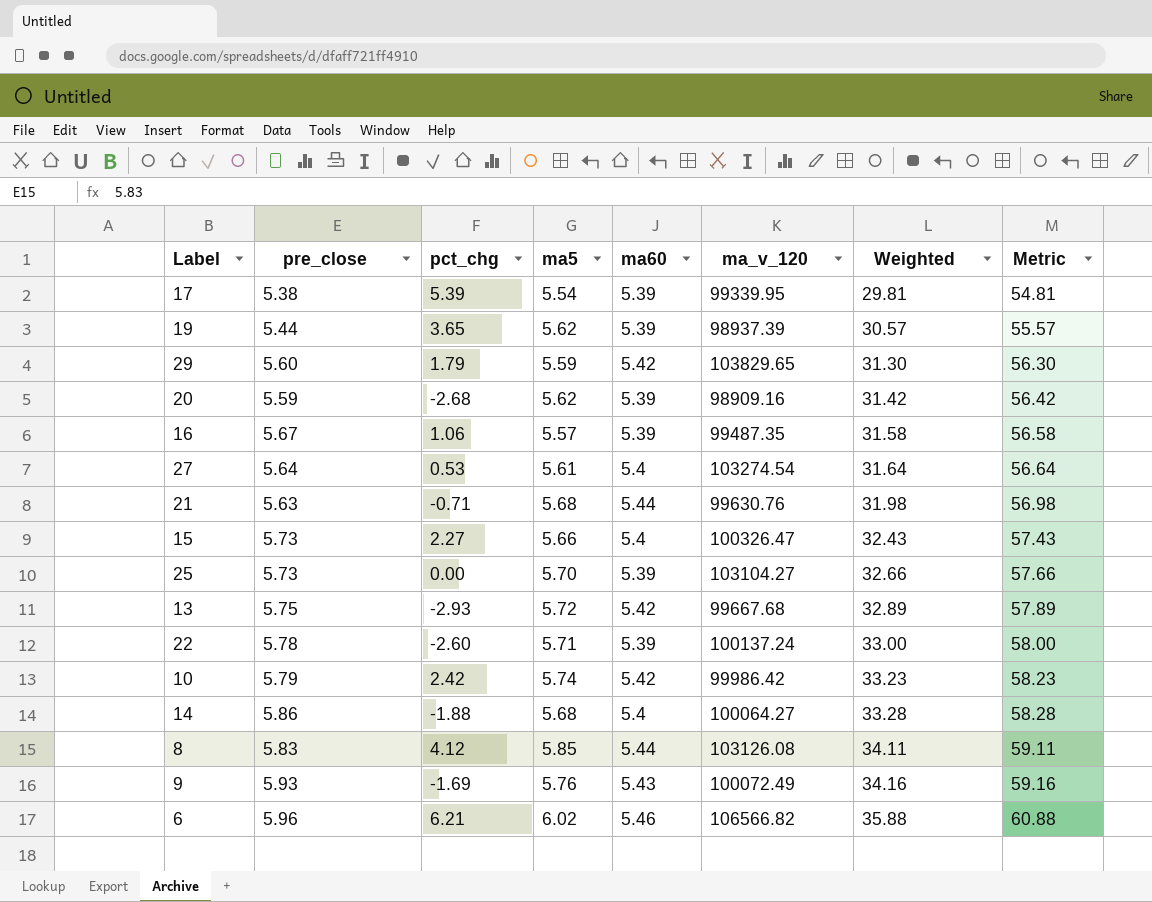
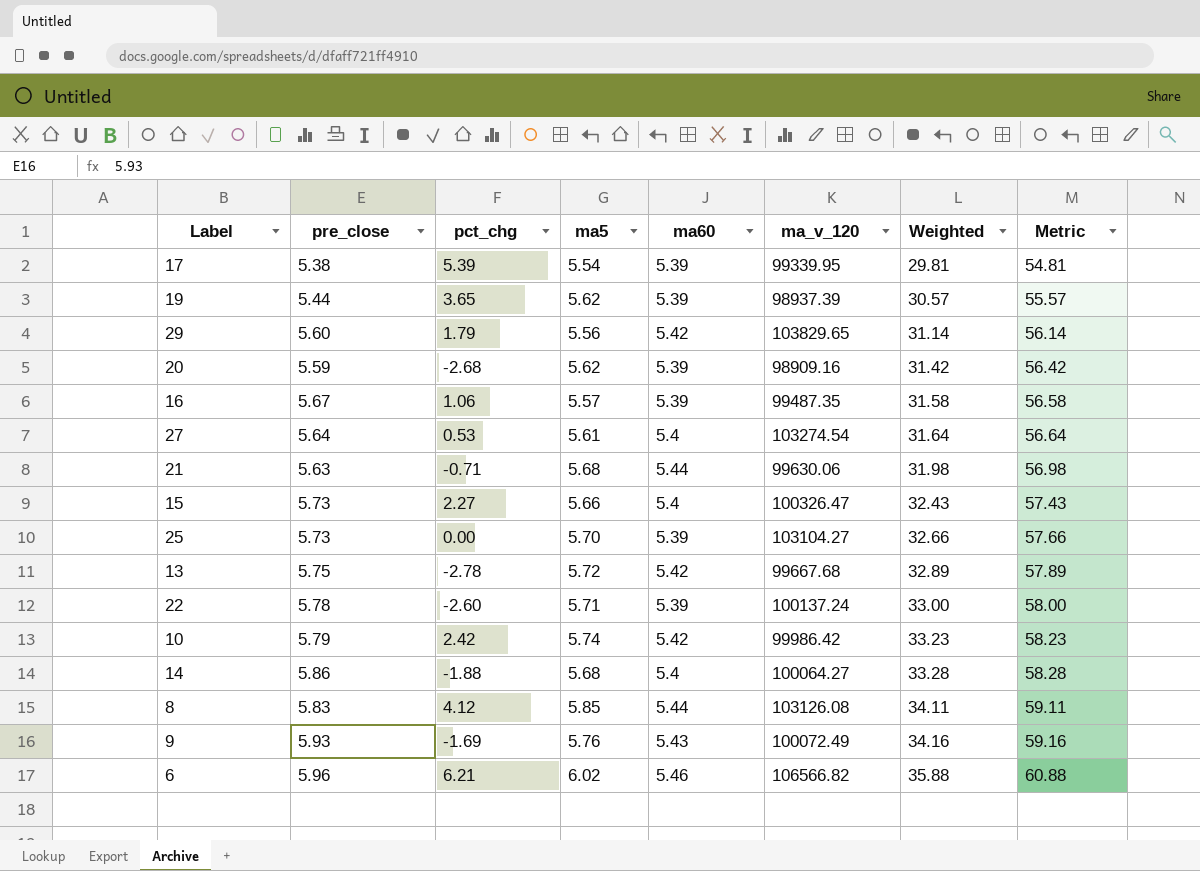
29 | ma5: 5.59 -> 5.56
29 | Weighted: 31.30 -> 31.14
29 | Metric: 56.30 -> 56.14
21 | ma_v_120: 99630.76 -> 99630.06
13 | pct_chg: -2.93 -> -2.78

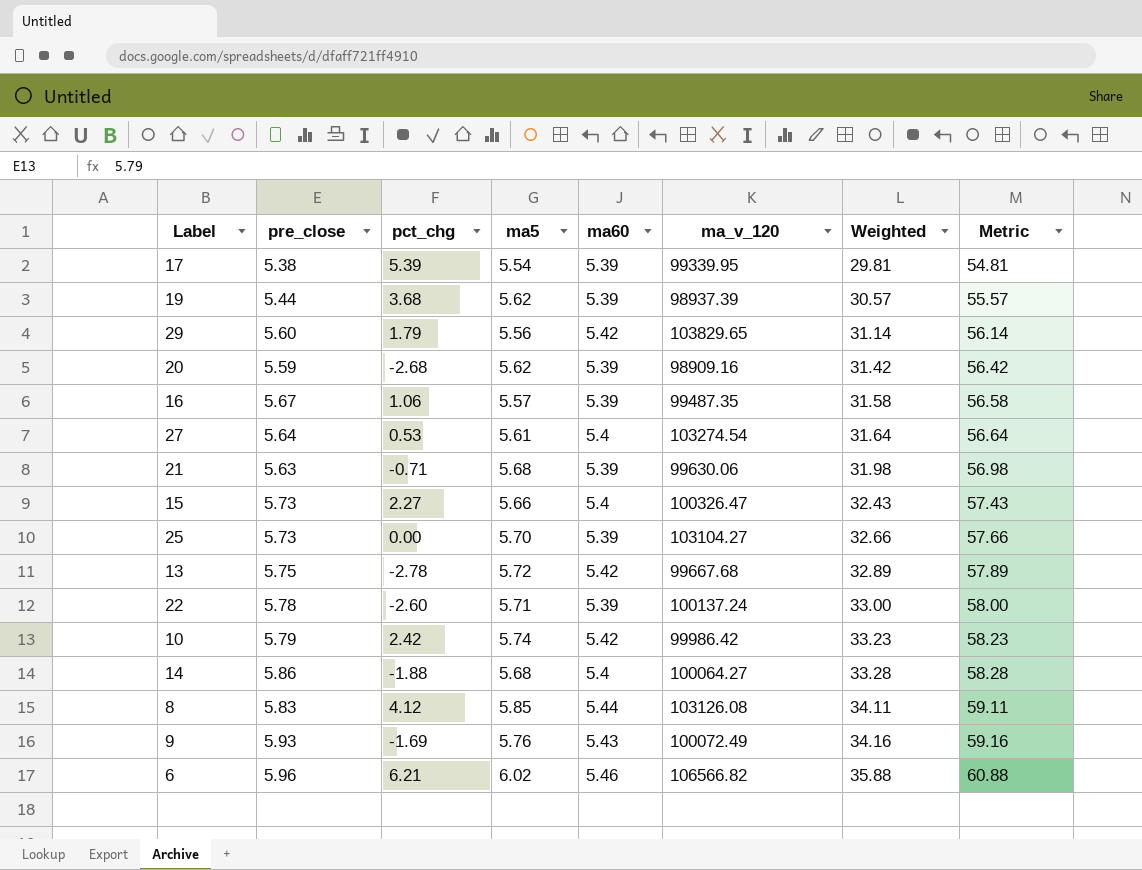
19 | pct_chg: 3.65 -> 3.68
21 | ma60: 5.44 -> 5.39

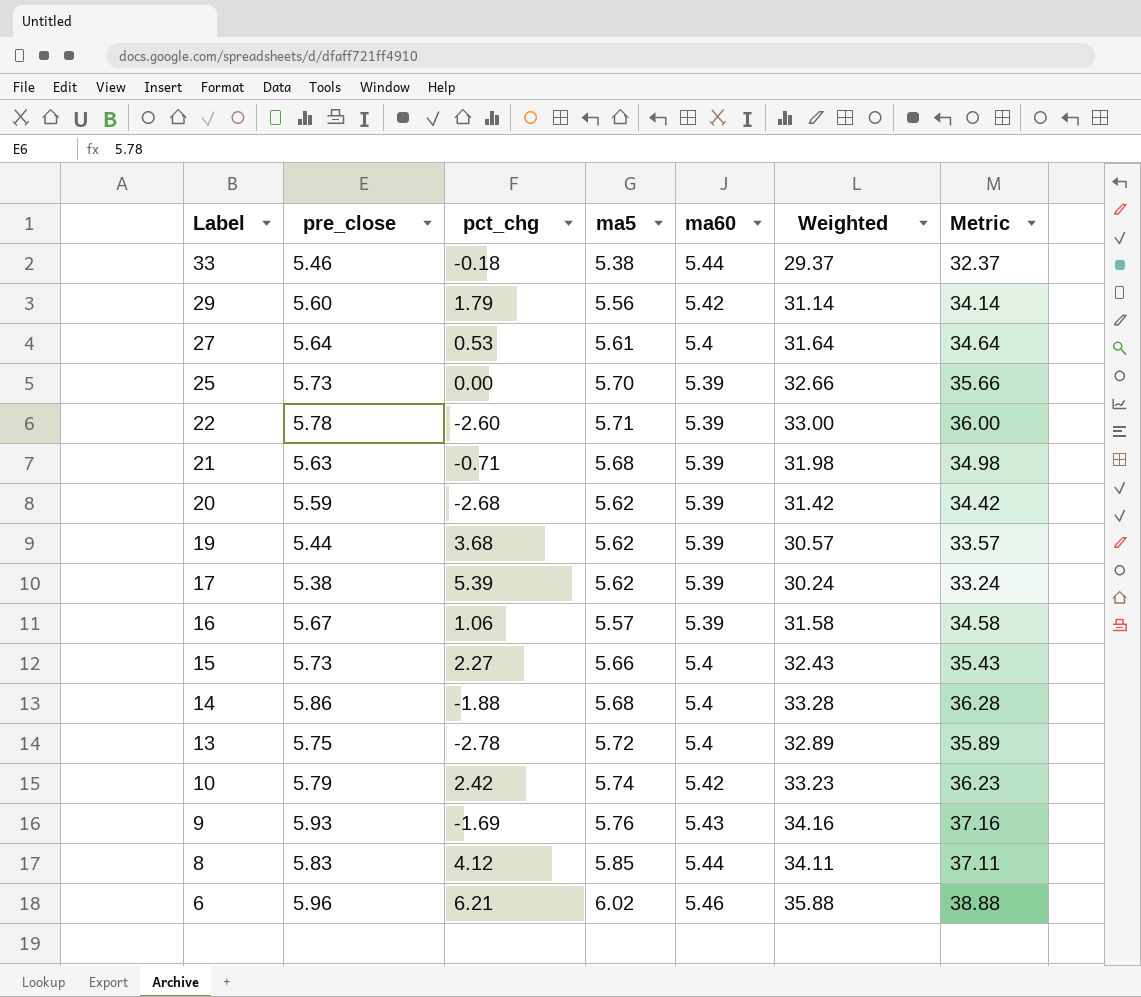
row order: Weighted ascending -> Label descending
column ma_v_120 | position: 6 -> none
column Metric | formula: [Weighted] + 25 -> [Weighted] + 3
row 33: none -> 5.46 | -0.18 | 5.38 | 5.44 | 29.37 | 32.37
17 | ma5: 5.54 -> 5.62
17 | Weighted: 29.81 -> 30.24
13 | ma60: 5.42 -> 5.4

